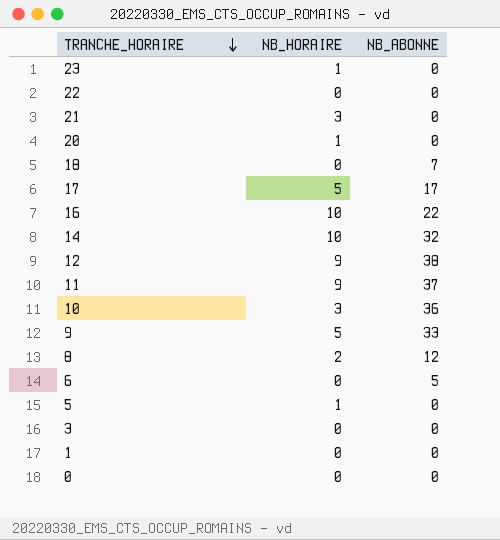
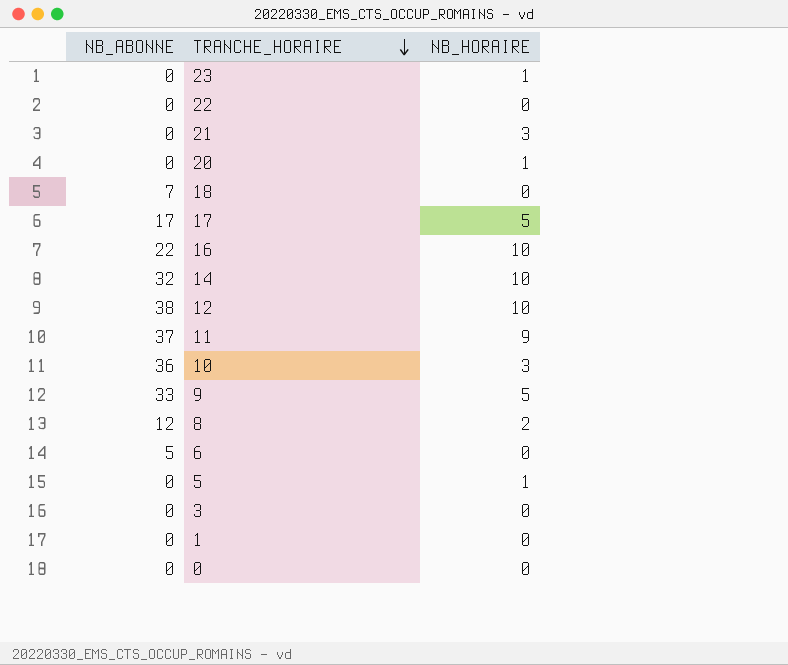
column NB_ABONNE | position: 3 -> 1
12 | NB_HORAIRE: 9 -> 10

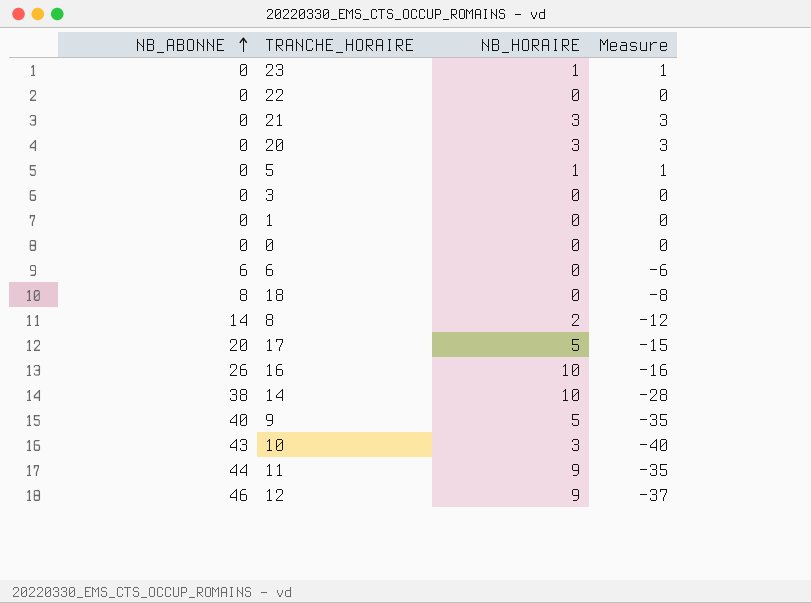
row order: TRANCHE_HORAIRE descending -> NB_ABONNE ascending
column Measure | formula: none -> [NB_HORAIRE] - [NB_ABONNE]
20 | NB_HORAIRE: 1 -> 3
6 | NB_ABONNE: 5 -> 6
18 | NB_ABONNE: 7 -> 8
8 | NB_ABONNE: 12 -> 14
17 | NB_ABONNE: 17 -> 20
16 | NB_ABONNE: 22 -> 26
14 | NB_ABONNE: 32 -> 38
9 | NB_ABONNE: 33 -> 40
10 | NB_ABONNE: 36 -> 43
11 | NB_ABONNE: 37 -> 44
12 | NB_ABONNE: 38 -> 46
12 | NB_HORAIRE: 10 -> 9

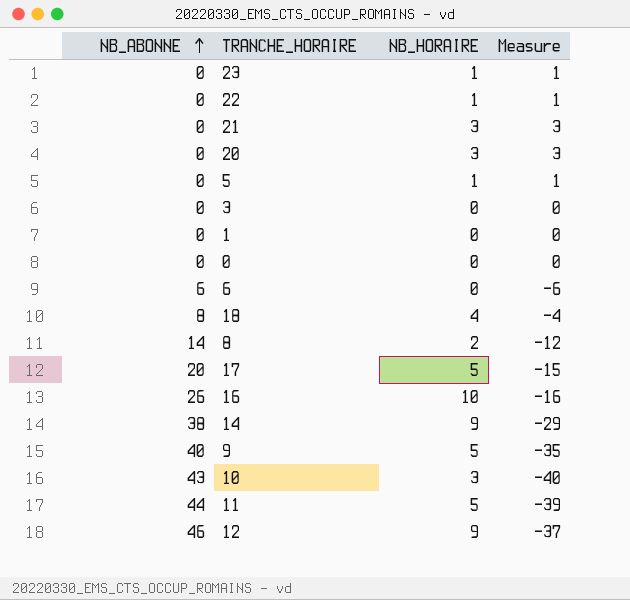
22 | NB_HORAIRE: 0 -> 1
22 | Measure: 0 -> 1
18 | NB_HORAIRE: 0 -> 4
18 | Measure: -8 -> -4
14 | NB_HORAIRE: 10 -> 9
14 | Measure: -28 -> -29
11 | NB_HORAIRE: 9 -> 5
11 | Measure: -35 -> -39

